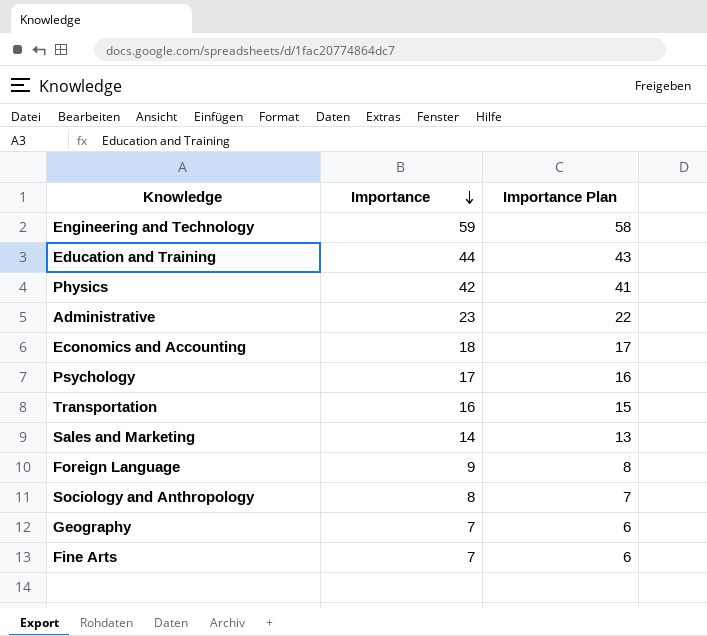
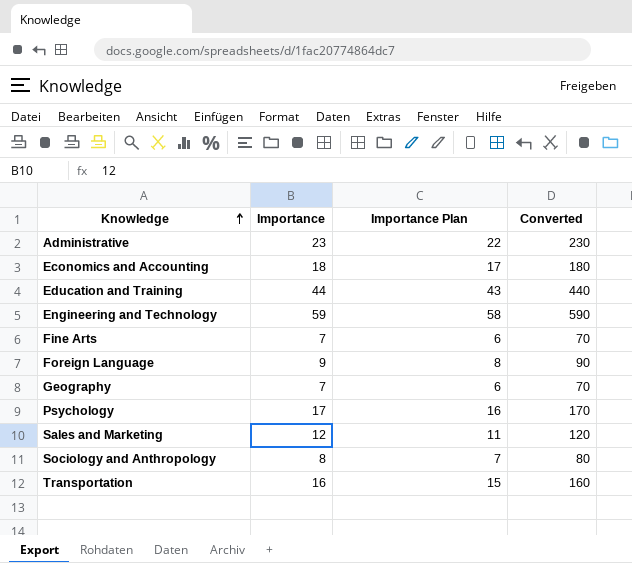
row order: Importance descending -> Knowledge ascending
column Converted | formula: none -> [Importance] * 10
row Physics: 42 | 41 -> none
Sales and Marketing | Importance: 14 -> 12
Sales and Marketing | Importance Plan: 13 -> 11

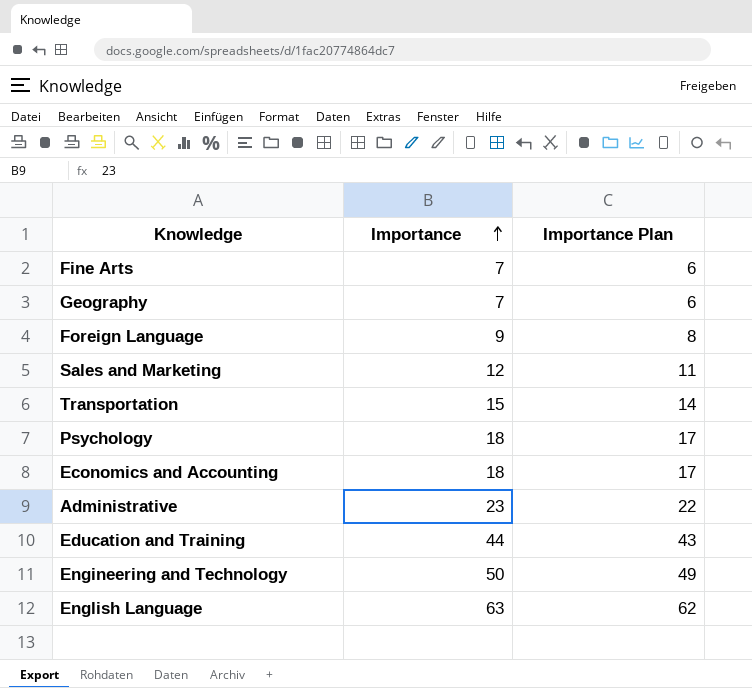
row order: Knowledge ascending -> Importance ascending
column Converted | formula: [Importance] * 10 -> none
row Sociology and Anthropology: 8 | 7 | 80 -> none
Transportation | Importance: 16 -> 15
Transportation | Importance Plan: 15 -> 14
Psychology | Importance: 17 -> 18
Psychology | Importance Plan: 16 -> 17
Engineering and Technology | Importance: 59 -> 50
Engineering and Technology | Importance Plan: 58 -> 49
row English Language: none -> 63 | 62

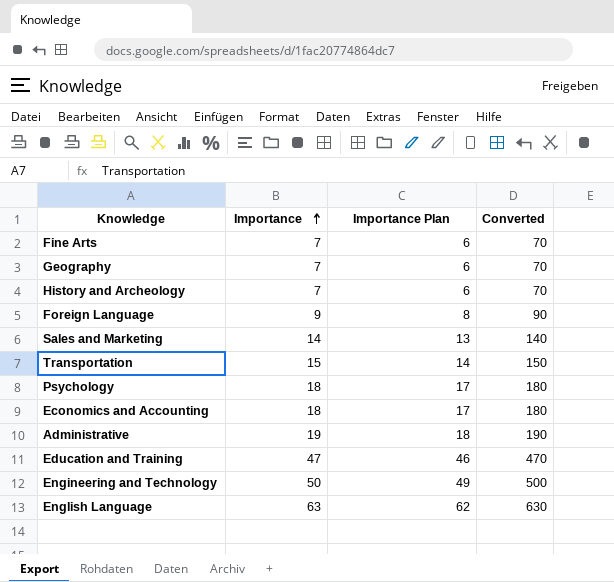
column Converted | formula: none -> [Importance] * 10
row History and Archeology: none -> 7 | 6 | 70
Sales and Marketing | Importance: 12 -> 14
Sales and Marketing | Importance Plan: 11 -> 13
Administrative | Importance: 23 -> 19
Administrative | Importance Plan: 22 -> 18
Education and Training | Importance: 44 -> 47
Education and Training | Importance Plan: 43 -> 46

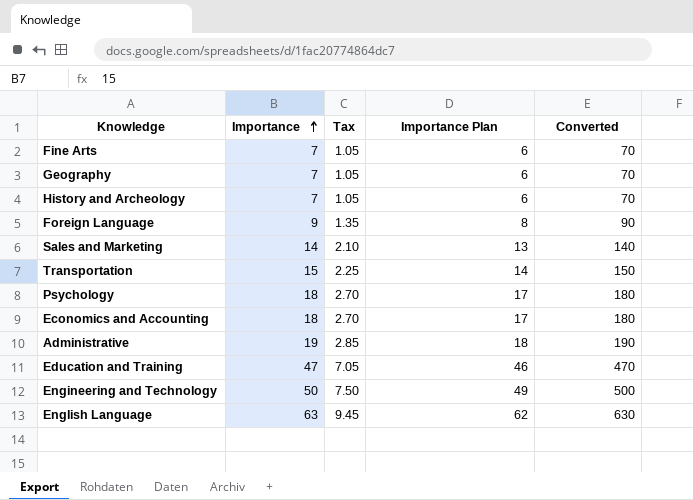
column Tax | formula: none -> [Importance] * 0.15

